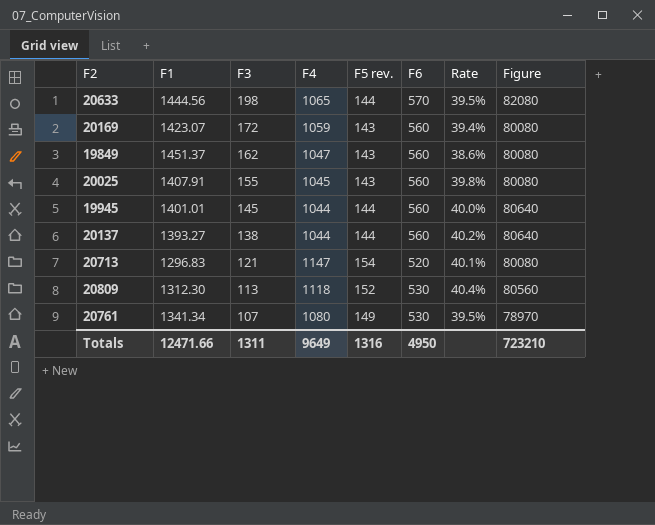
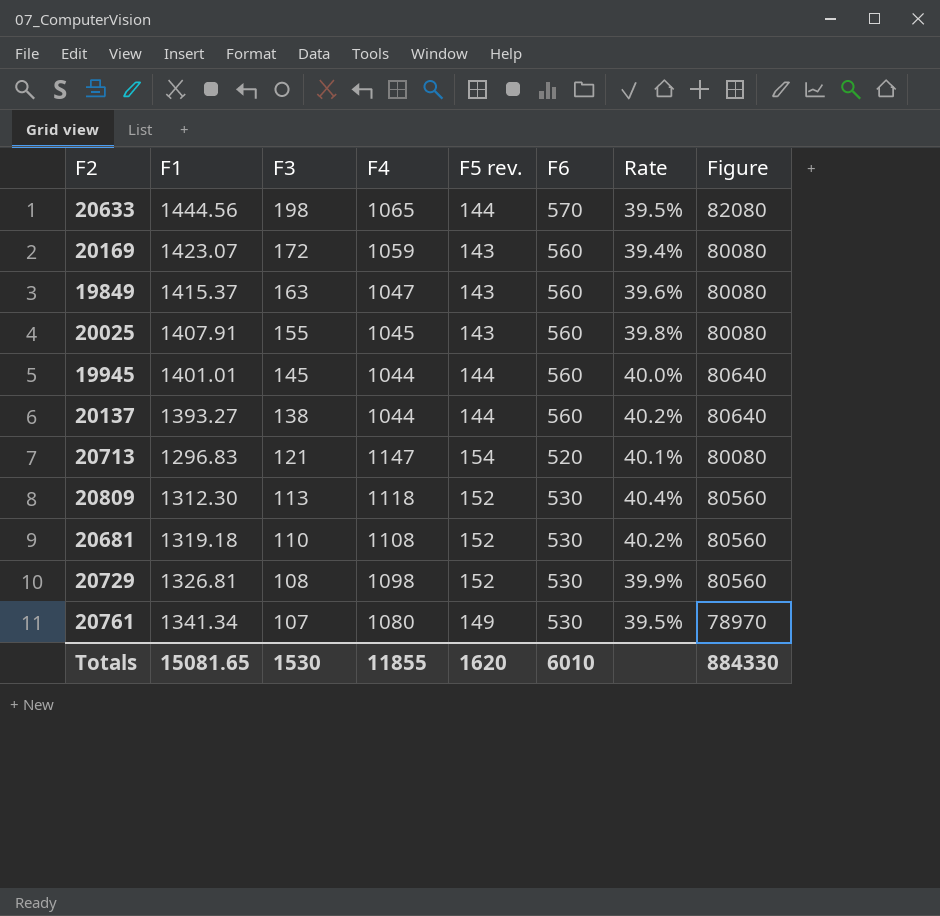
19849 | F1: 1451.37 -> 1415.37
19849 | F3: 162 -> 163
19849 | Rate: 38.6% -> 39.6%
row 20681: none -> 1319.18 | 110 | 1108 | 152 | 530 | 40.2% | 80560
row 20729: none -> 1326.81 | 108 | 1098 | 152 | 530 | 39.9% | 80560
Totals | F1: 12471.66 -> 15081.65
Totals | F3: 1311 -> 1530
Totals | F4: 9649 -> 11855
Totals | F5 rev.: 1316 -> 1620
Totals | F6: 4950 -> 6010
Totals | Figure: 723210 -> 884330

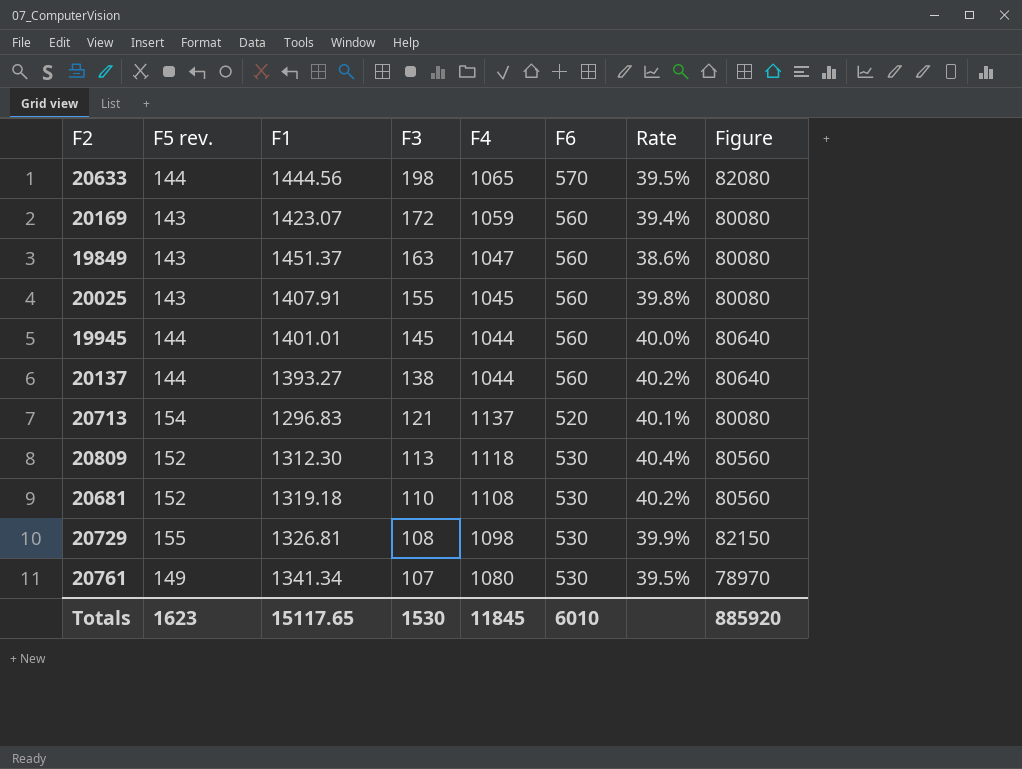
column F5 rev. | position: 5 -> 2
19849 | F1: 1415.37 -> 1451.37
19849 | Rate: 39.6% -> 38.6%
20713 | F4: 1147 -> 1137
20729 | F5 rev.: 152 -> 155
20729 | Figure: 80560 -> 82150
Totals | F5 rev.: 1620 -> 1623
Totals | F1: 15081.65 -> 15117.65
Totals | F4: 11855 -> 11845
Totals | Figure: 884330 -> 885920

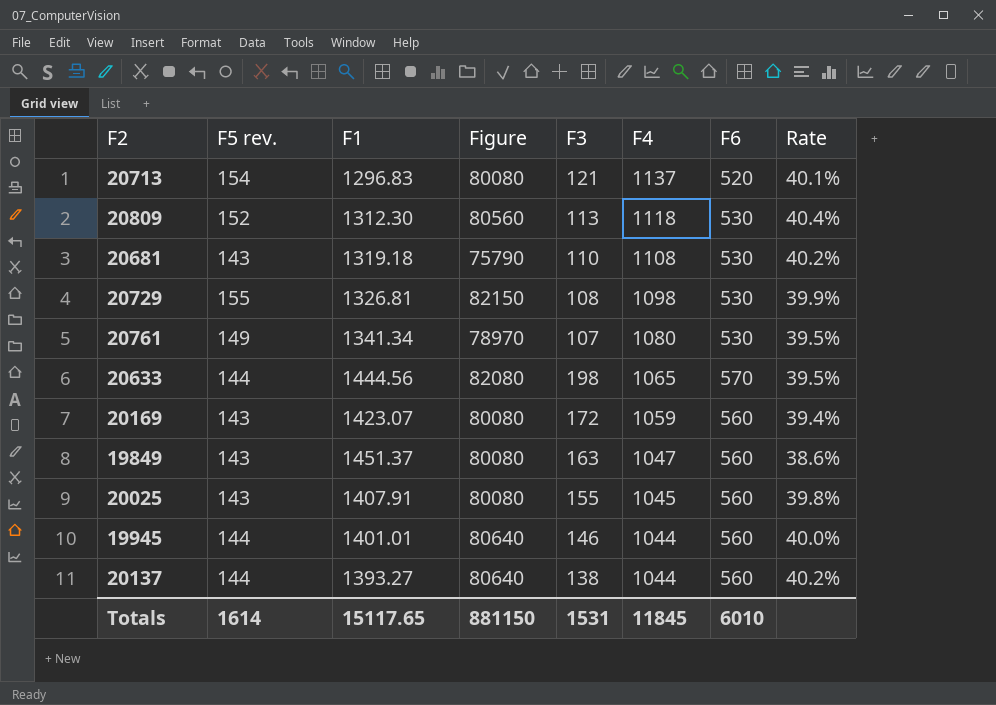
row order: F3 descending -> F4 descending
column Figure | position: 8 -> 4
20681 | F5 rev.: 152 -> 143
20681 | Figure: 80560 -> 75790
19945 | F3: 145 -> 146
Totals | F5 rev.: 1623 -> 1614
Totals | Figure: 885920 -> 881150
Totals | F3: 1530 -> 1531

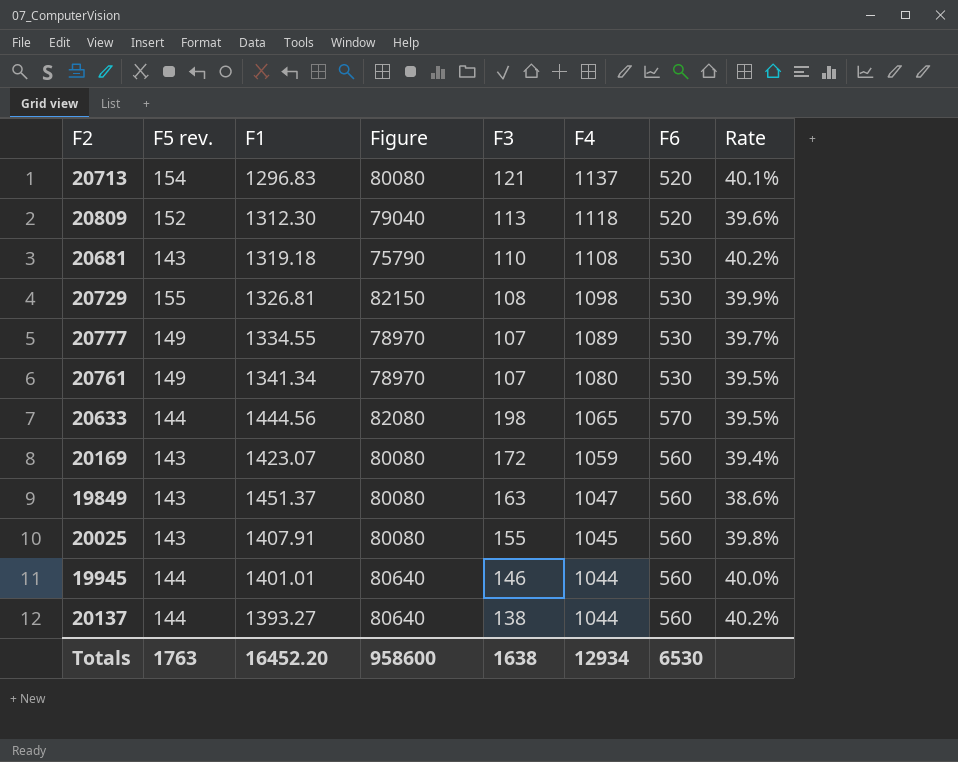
20809 | Figure: 80560 -> 79040
20809 | F6: 530 -> 520
20809 | Rate: 40.4% -> 39.6%
row 20777: none -> 149 | 1334.55 | 78970 | 107 | 1089 | 530 | 39.7%
Totals | F5 rev.: 1614 -> 1763
Totals | F1: 15117.65 -> 16452.20
Totals | Figure: 881150 -> 958600
Totals | F3: 1531 -> 1638
Totals | F4: 11845 -> 12934
Totals | F6: 6010 -> 6530

